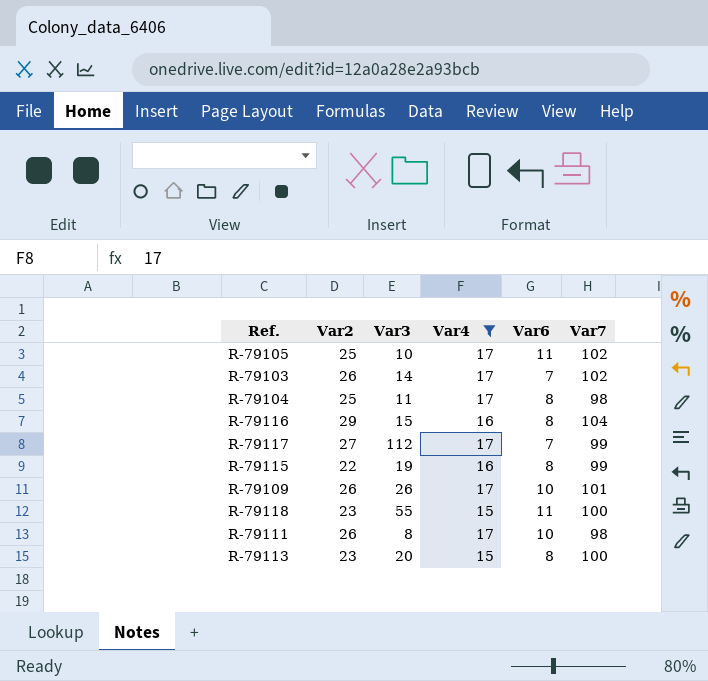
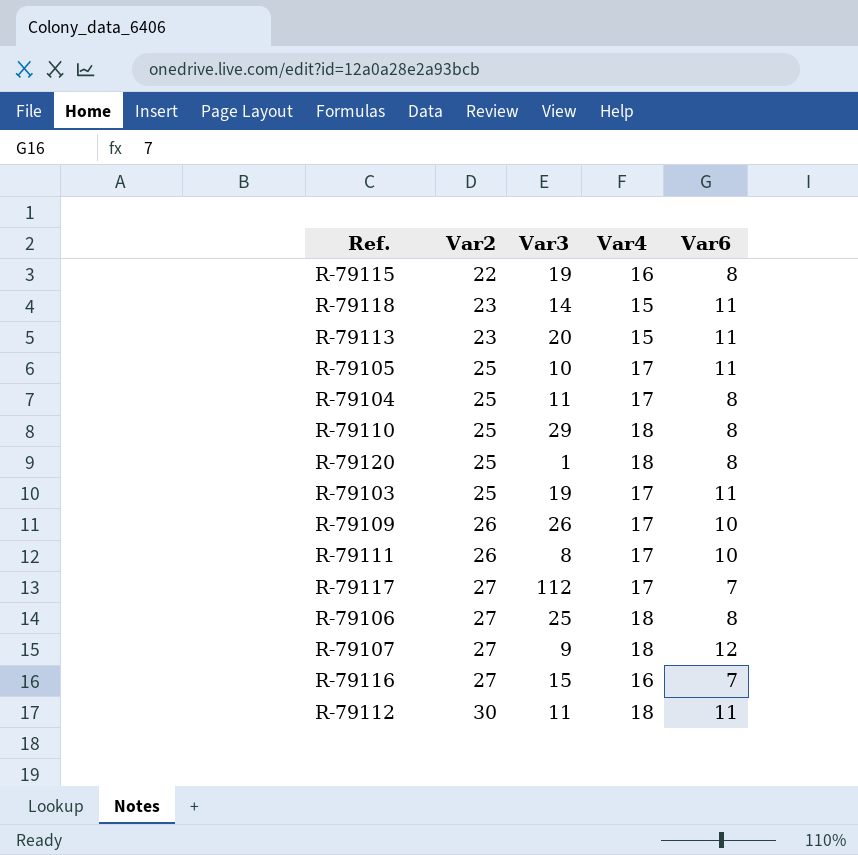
filter: Var4 != 18 -> none
row order: none -> Var2 ascending
column Var7 | position: 6 -> none
R-79118 | Var3: 55 -> 14
R-79113 | Var6: 8 -> 11
R-79103 | Var2: 26 -> 25
R-79103 | Var3: 14 -> 19
R-79103 | Var6: 7 -> 11
R-79116 | Var2: 29 -> 27
R-79116 | Var6: 8 -> 7

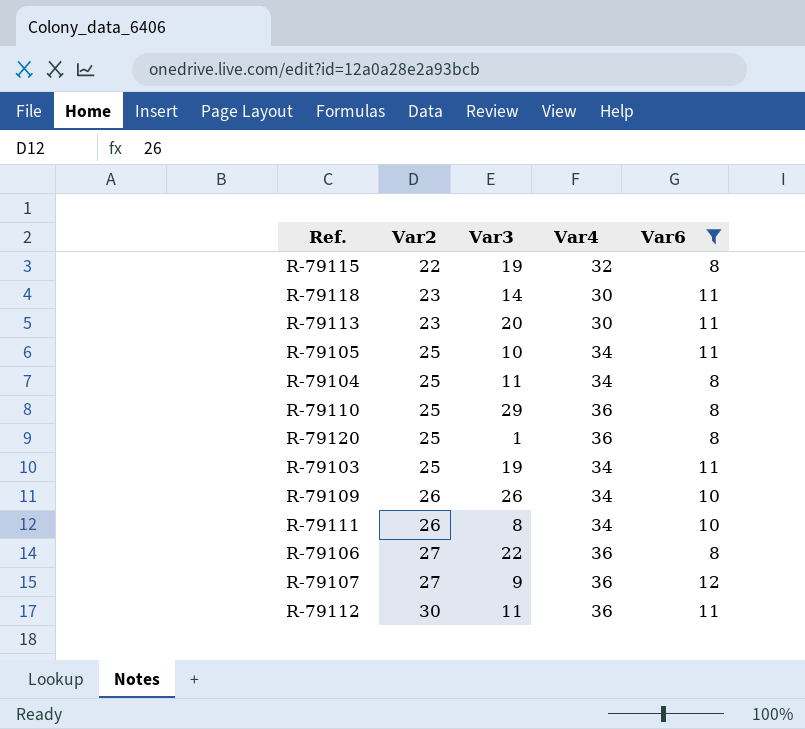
filter: none -> Var6 != 7
R-79115 | Var4: 16 -> 32
R-79118 | Var4: 15 -> 30
R-79113 | Var4: 15 -> 30
R-79105 | Var4: 17 -> 34
R-79104 | Var4: 17 -> 34
R-79110 | Var4: 18 -> 36
R-79120 | Var4: 18 -> 36
R-79103 | Var4: 17 -> 34
R-79109 | Var4: 17 -> 34
R-79111 | Var4: 17 -> 34
R-79106 | Var3: 25 -> 22
R-79106 | Var4: 18 -> 36
R-79107 | Var4: 18 -> 36
R-79112 | Var4: 18 -> 36

